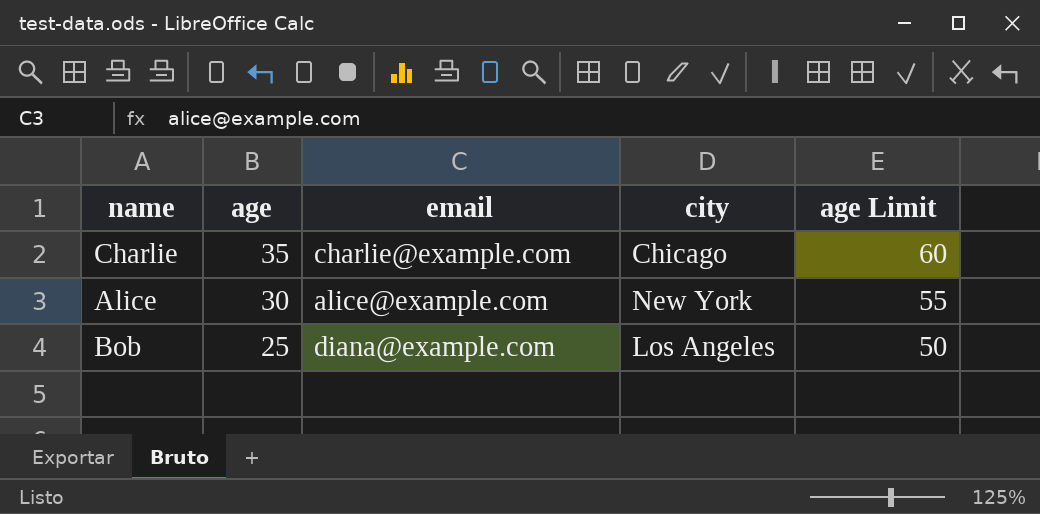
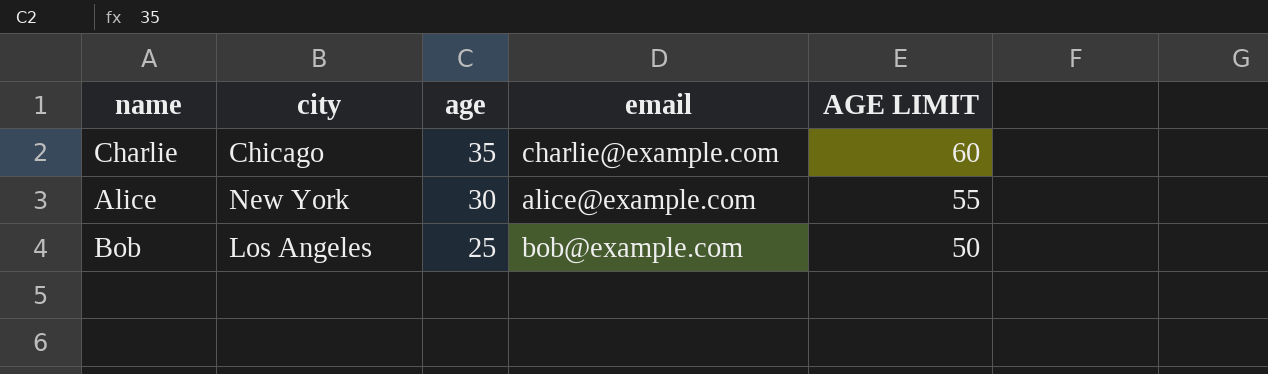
column city | position: 4 -> 2
column name: age Limit -> AGE LIMIT
Bob | email: diana@example.com -> bob@example.com

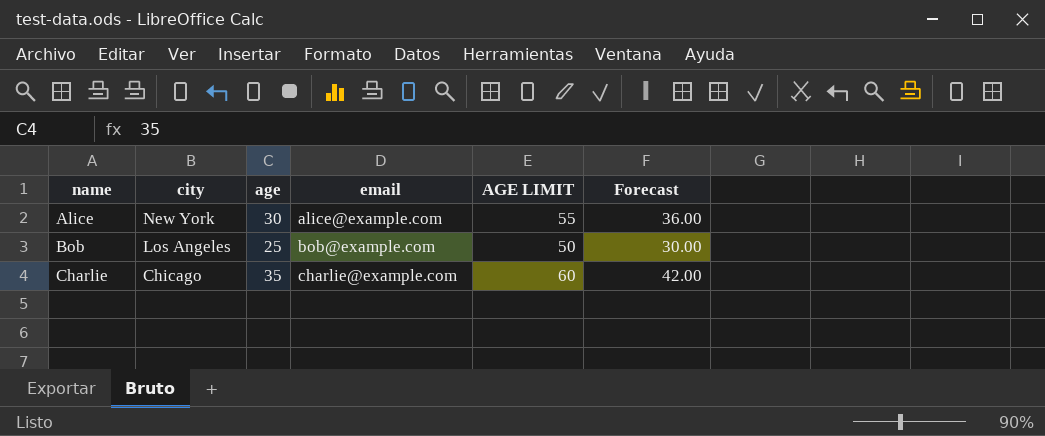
row order: age descending -> name ascending
column Forecast | formula: none -> [age] * 1.2

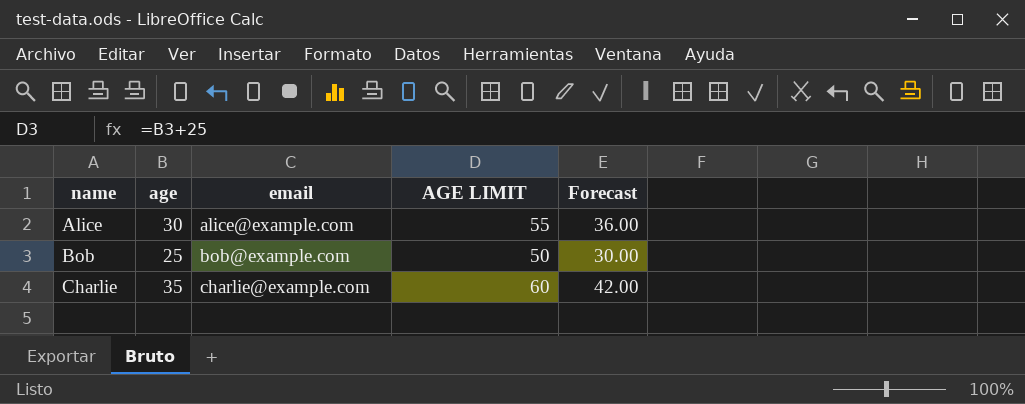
column city | position: 2 -> none

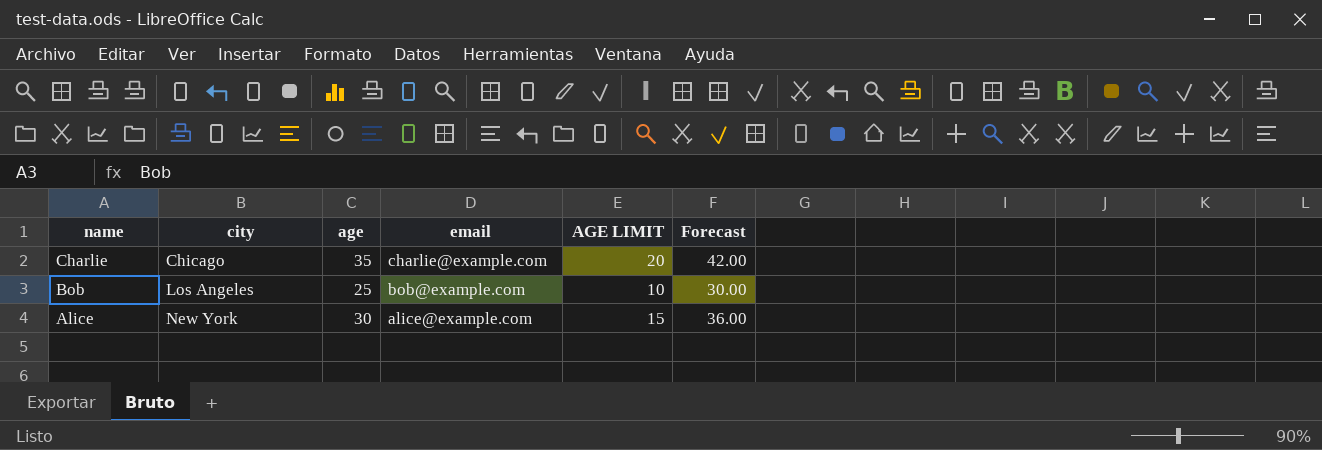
row order: name ascending -> name descending
column city | position: none -> 2
column AGE LIMIT | formula: [age] + 25 -> [age] - 15

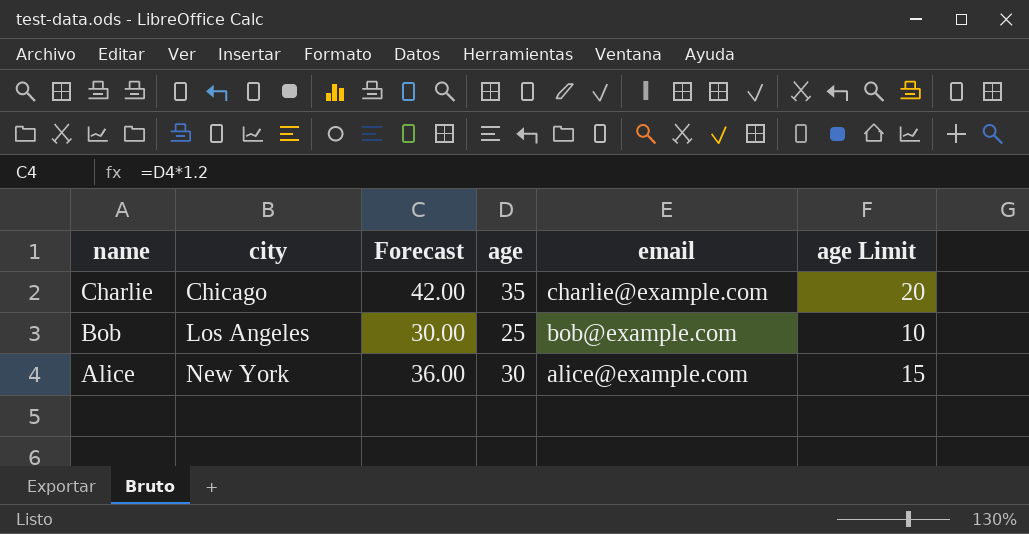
column Forecast | position: 6 -> 3
column name: AGE LIMIT -> age Limit

